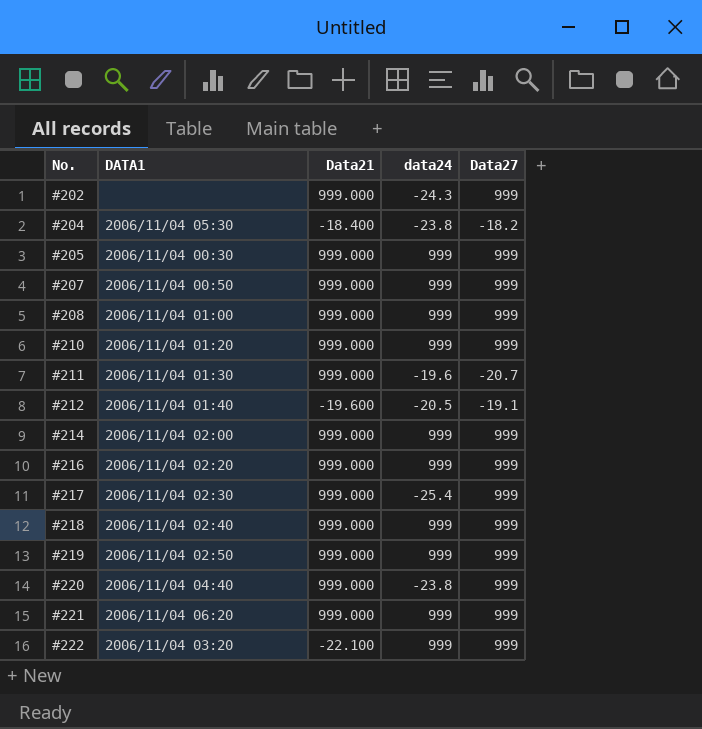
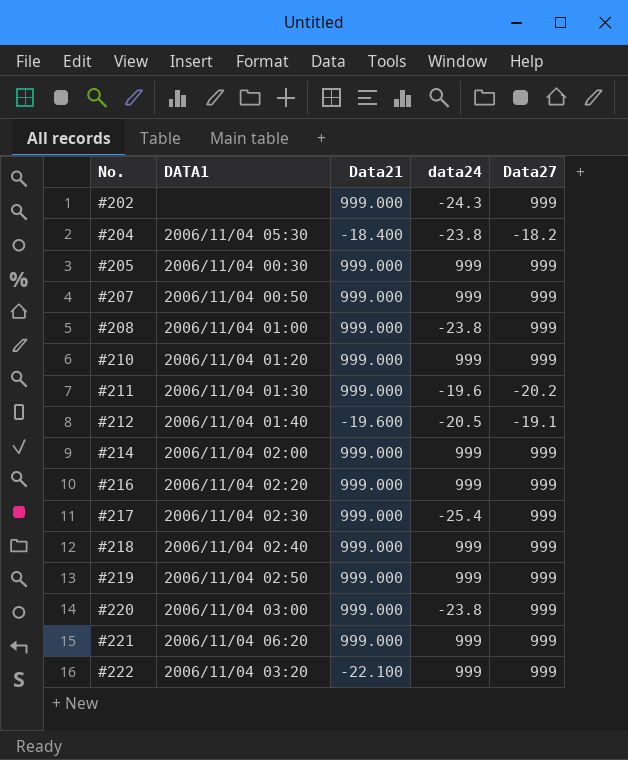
#208 | data24: 999 -> -23.8
#211 | Data27: -20.7 -> -20.2
#220 | DATA1: 2006/11/04 04:40 -> 2006/11/04 03:00

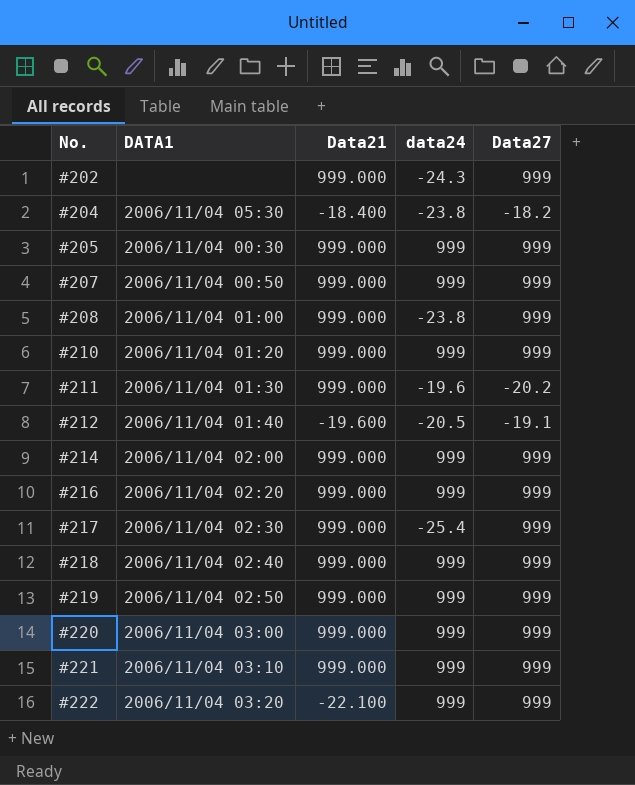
#220 | data24: -23.8 -> 999
#221 | DATA1: 2006/11/04 06:20 -> 2006/11/04 03:10

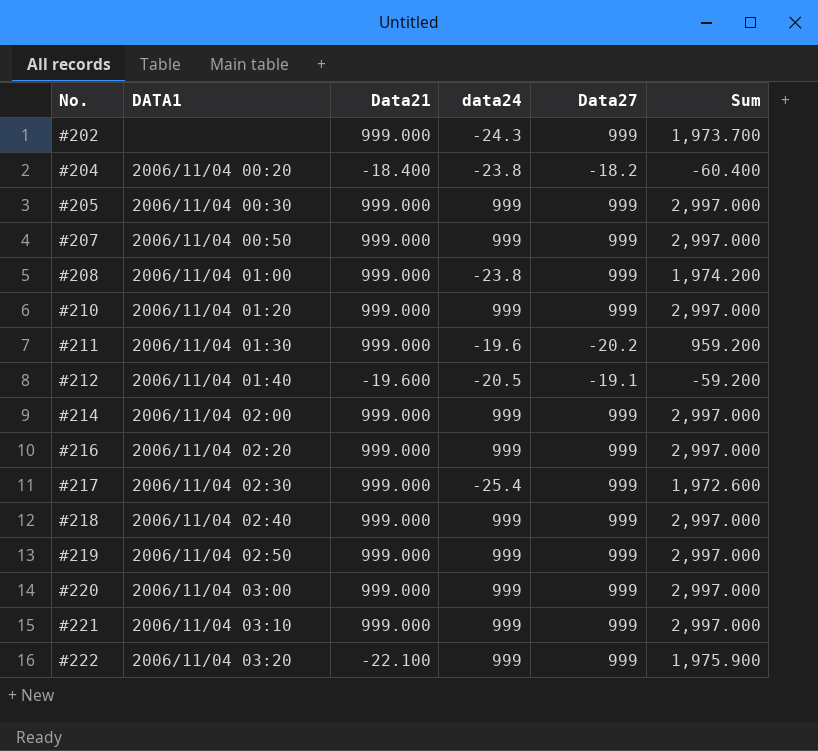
column Sum | formula: none -> [Data21] + [data24] + [Data27]
#204 | DATA1: 2006/11/04 05:30 -> 2006/11/04 00:20

